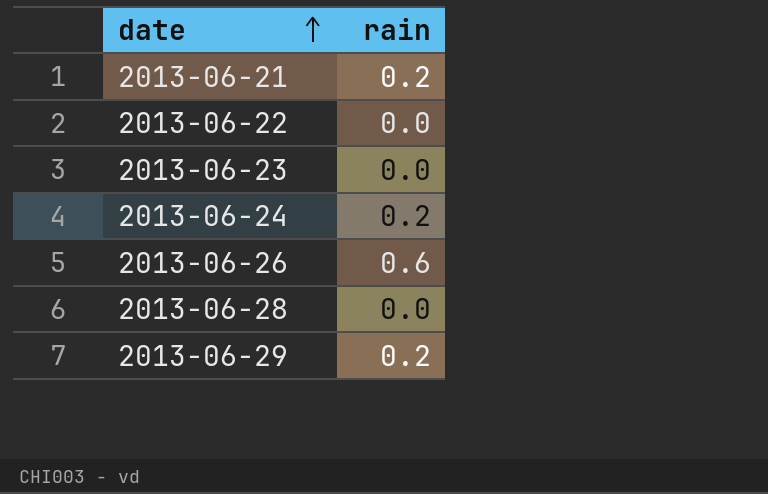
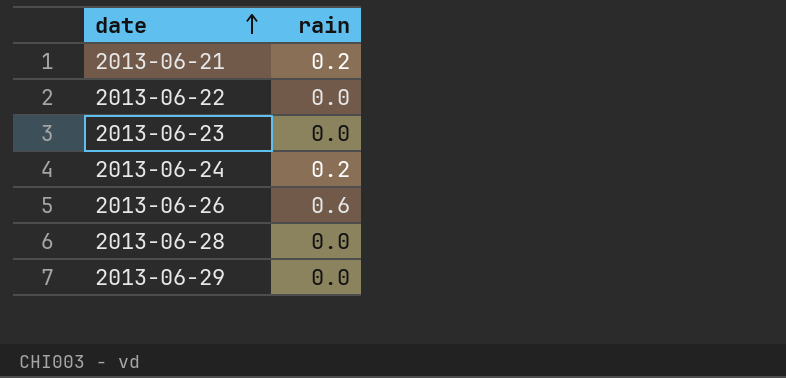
2013-06-29 | rain: 0.2 -> 0.0

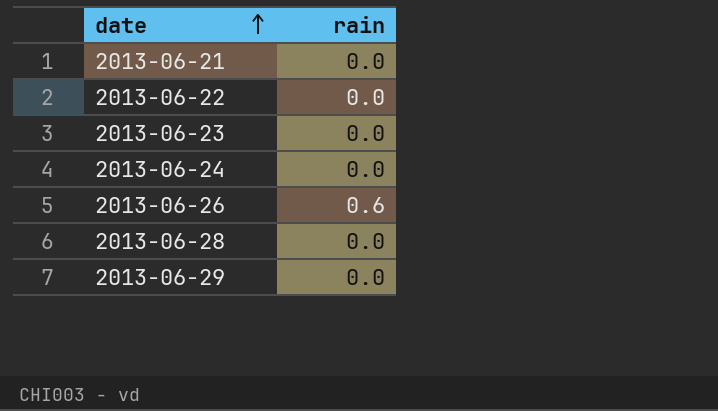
2013-06-21 | rain: 0.2 -> 0.0
2013-06-24 | rain: 0.2 -> 0.0

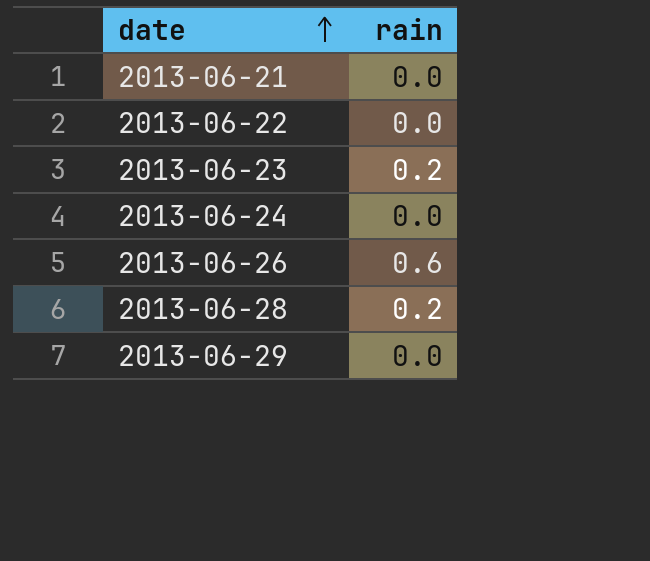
2013-06-23 | rain: 0.0 -> 0.2
2013-06-28 | rain: 0.0 -> 0.2

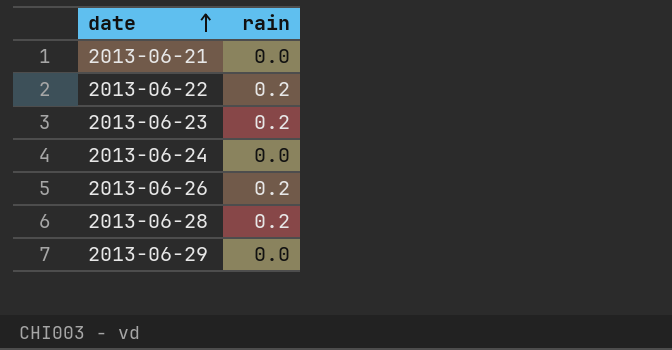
2013-06-22 | rain: 0.0 -> 0.2
2013-06-26 | rain: 0.6 -> 0.2

